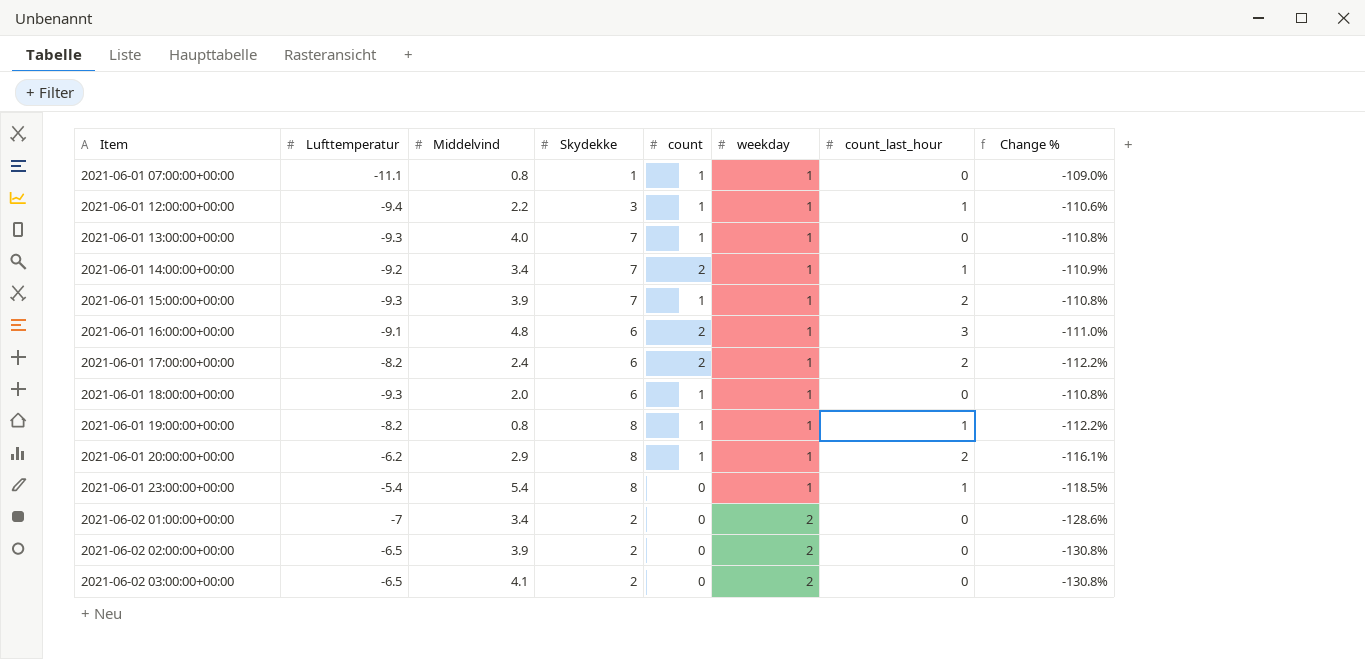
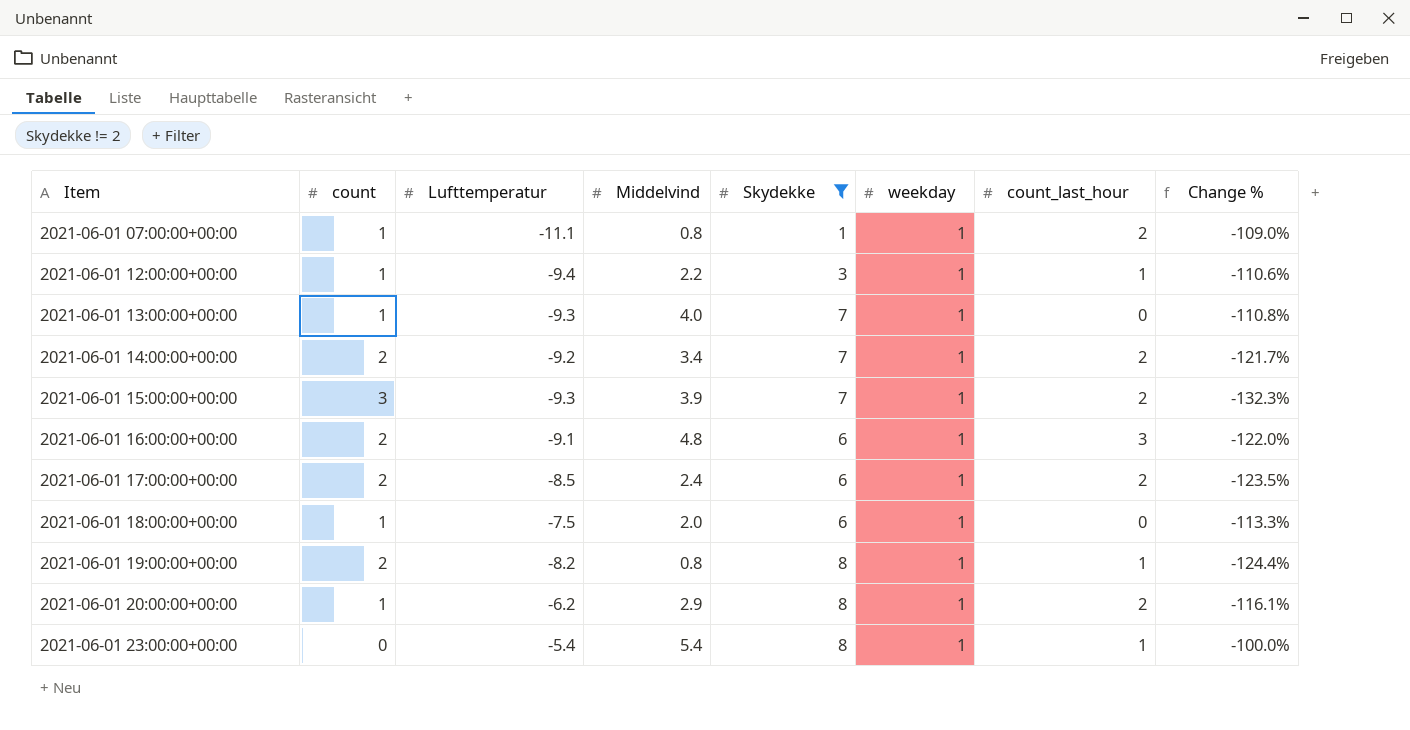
filter: none -> Skydekke != 2
column count | position: 5 -> 2
column Change % | formula: ([weekday] - [Lufttemperatur]) / [Lufttemperatur] -> ([count] - [Lufttemperatur]) / [Lufttemperatur]
2021-06-01 07:00:00+00:00 | count_last_hour: 0 -> 2
2021-06-01 14:00:00+00:00 | count_last_hour: 1 -> 2
2021-06-01 15:00:00+00:00 | count: 1 -> 3
2021-06-01 17:00:00+00:00 | Lufttemperatur: -8.2 -> -8.5
2021-06-01 18:00:00+00:00 | Lufttemperatur: -9.3 -> -7.5
2021-06-01 19:00:00+00:00 | count: 1 -> 2

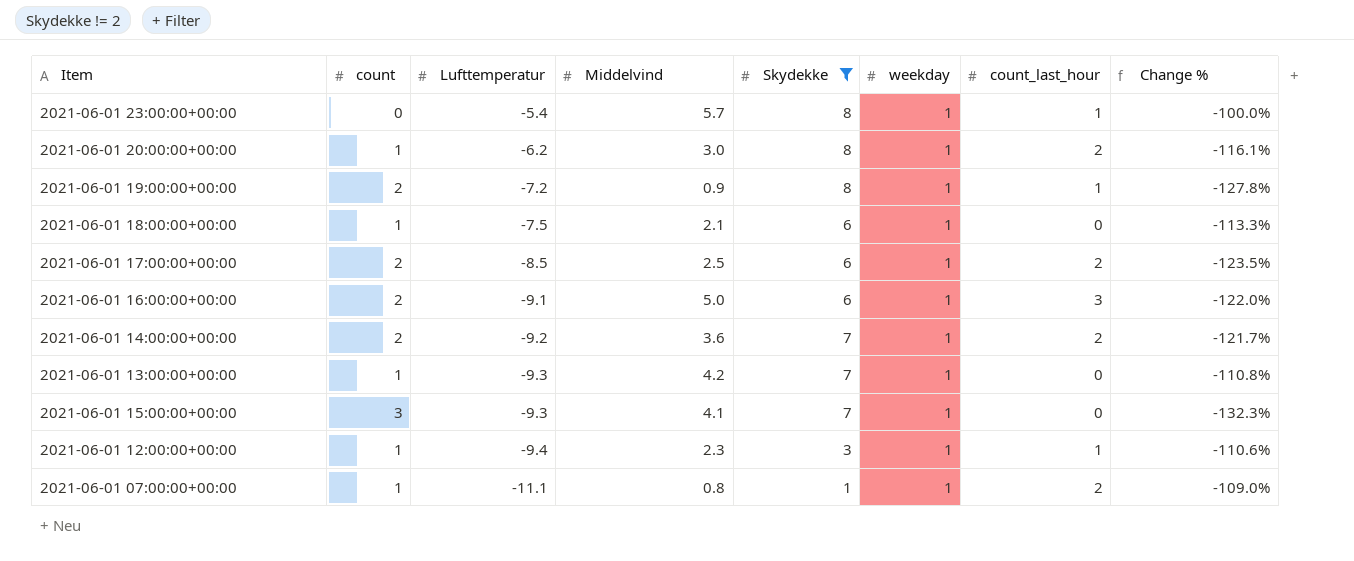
row order: Item ascending -> Lufttemperatur descending
2021-06-01 23:00:00+00:00 | Middelvind: 5.4 -> 5.7
2021-06-01 20:00:00+00:00 | Middelvind: 2.9 -> 3.0
2021-06-01 19:00:00+00:00 | Lufttemperatur: -8.2 -> -7.2
2021-06-01 19:00:00+00:00 | Middelvind: 0.8 -> 0.9
2021-06-01 19:00:00+00:00 | Change %: -124.4% -> -127.8%
2021-06-01 18:00:00+00:00 | Middelvind: 2.0 -> 2.1
2021-06-01 17:00:00+00:00 | Middelvind: 2.4 -> 2.5
2021-06-01 16:00:00+00:00 | Middelvind: 4.8 -> 5.0
2021-06-01 14:00:00+00:00 | Middelvind: 3.4 -> 3.6
2021-06-01 13:00:00+00:00 | Middelvind: 4.0 -> 4.2
2021-06-01 15:00:00+00:00 | Middelvind: 3.9 -> 4.1
2021-06-01 15:00:00+00:00 | count_last_hour: 2 -> 0
2021-06-01 12:00:00+00:00 | Middelvind: 2.2 -> 2.3

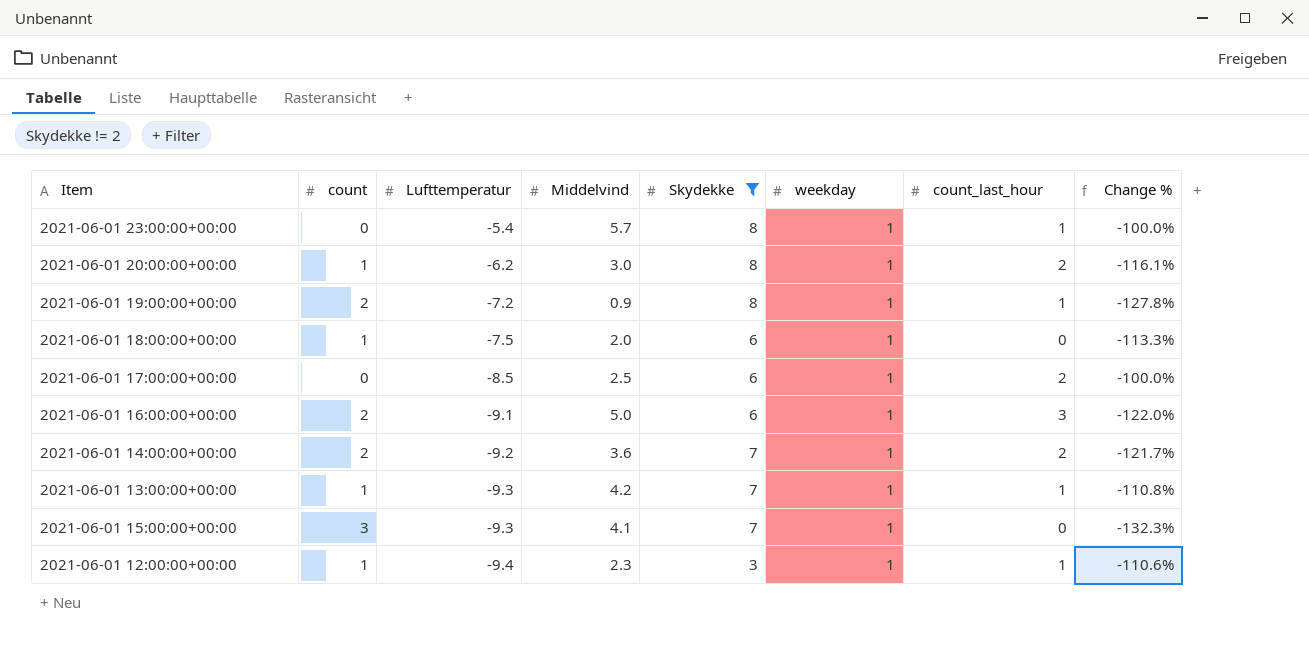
row 2021-06-01 07:00:00+00:00: 1 | -11.1 | 0.8 | 1 | 1 | 2 | -109.0% -> none
2021-06-01 18:00:00+00:00 | Middelvind: 2.1 -> 2.0
2021-06-01 17:00:00+00:00 | count: 2 -> 0
2021-06-01 17:00:00+00:00 | Change %: -123.5% -> -100.0%
2021-06-01 13:00:00+00:00 | count_last_hour: 0 -> 1

